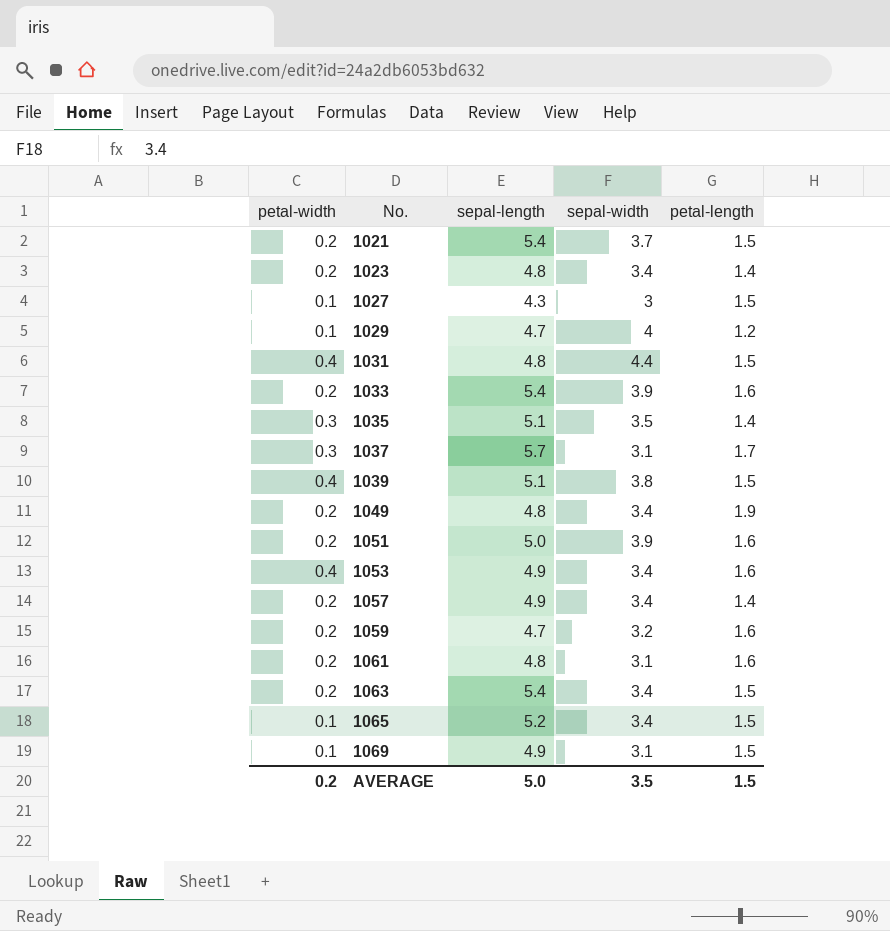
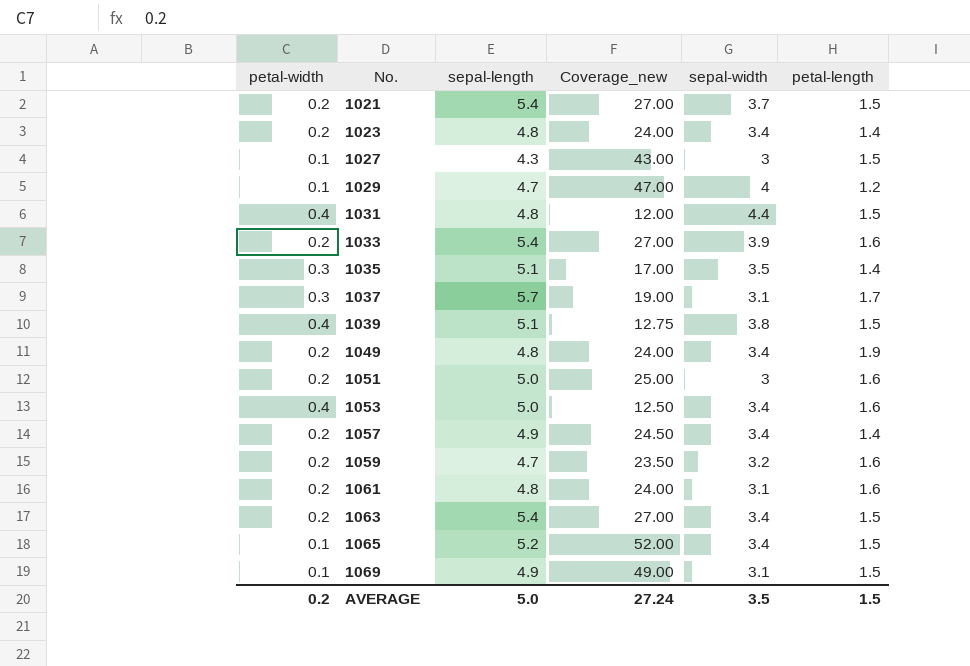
column Coverage_new | formula: none -> [sepal-length] / [petal-width]
1051 | sepal-width: 3.9 -> 3
1053 | sepal-length: 4.9 -> 5.0

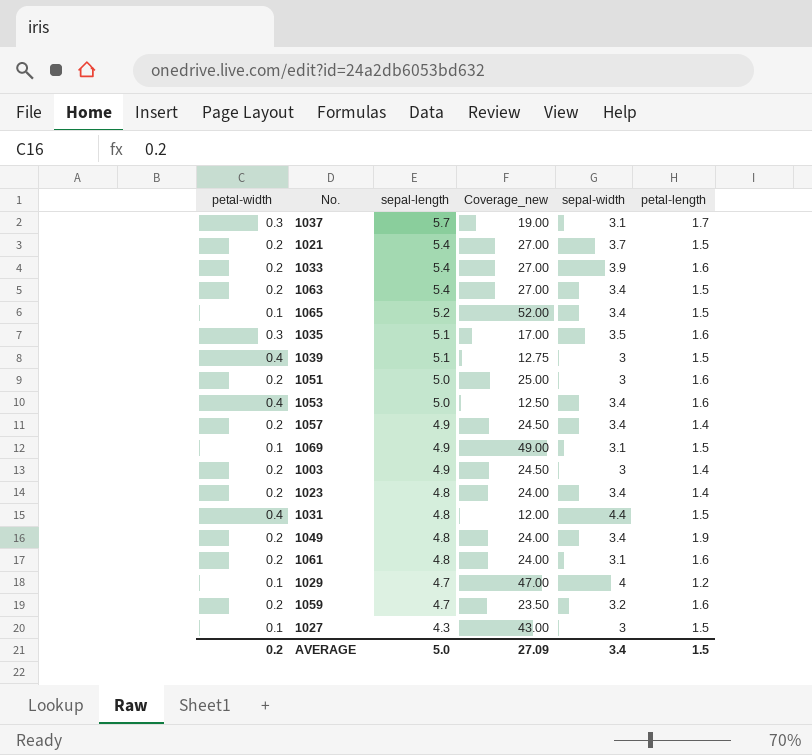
row order: No. ascending -> sepal-length descending
1035 | petal-length: 1.4 -> 1.6
1039 | sepal-width: 3.8 -> 3
row 1003: none -> 0.2 | 4.9 | 24.50 | 3 | 1.4
AVERAGE | Coverage_new: 27.24 -> 27.09
AVERAGE | sepal-width: 3.5 -> 3.4

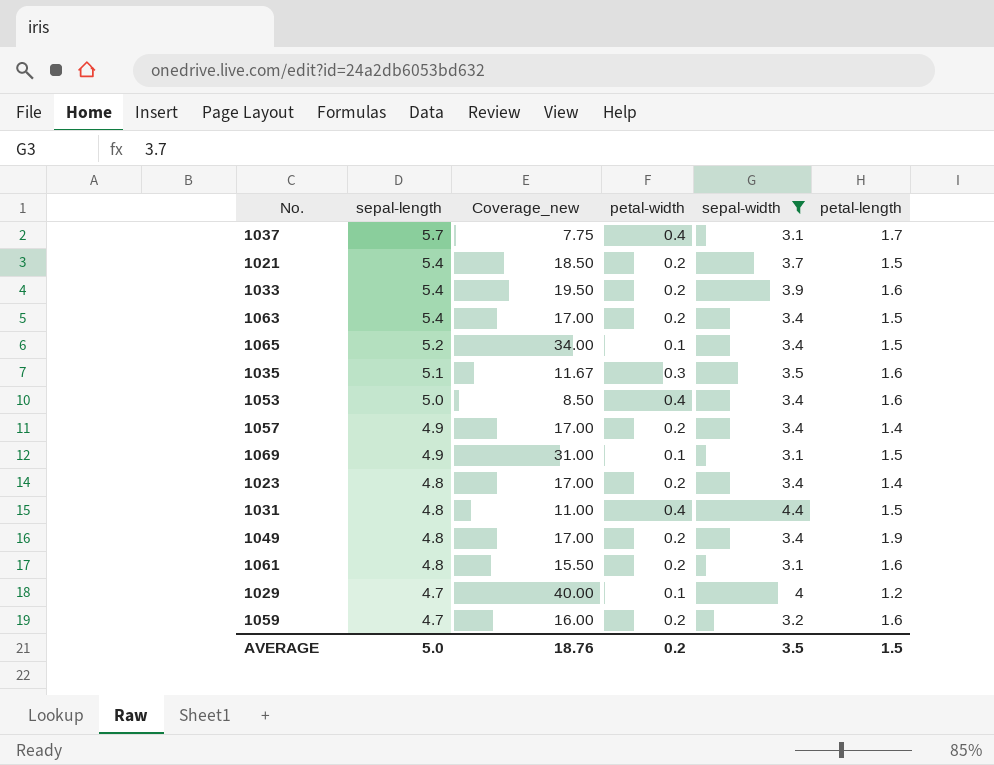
filter: none -> sepal-width != 3
column Coverage_new | formula: [sepal-length] / [petal-width] -> [sepal-width] / [petal-width]
column petal-width | position: 1 -> 4
1037 | petal-width: 0.3 -> 0.4
AVERAGE | Coverage_new: 27.09 -> 18.76
AVERAGE | sepal-width: 3.4 -> 3.5

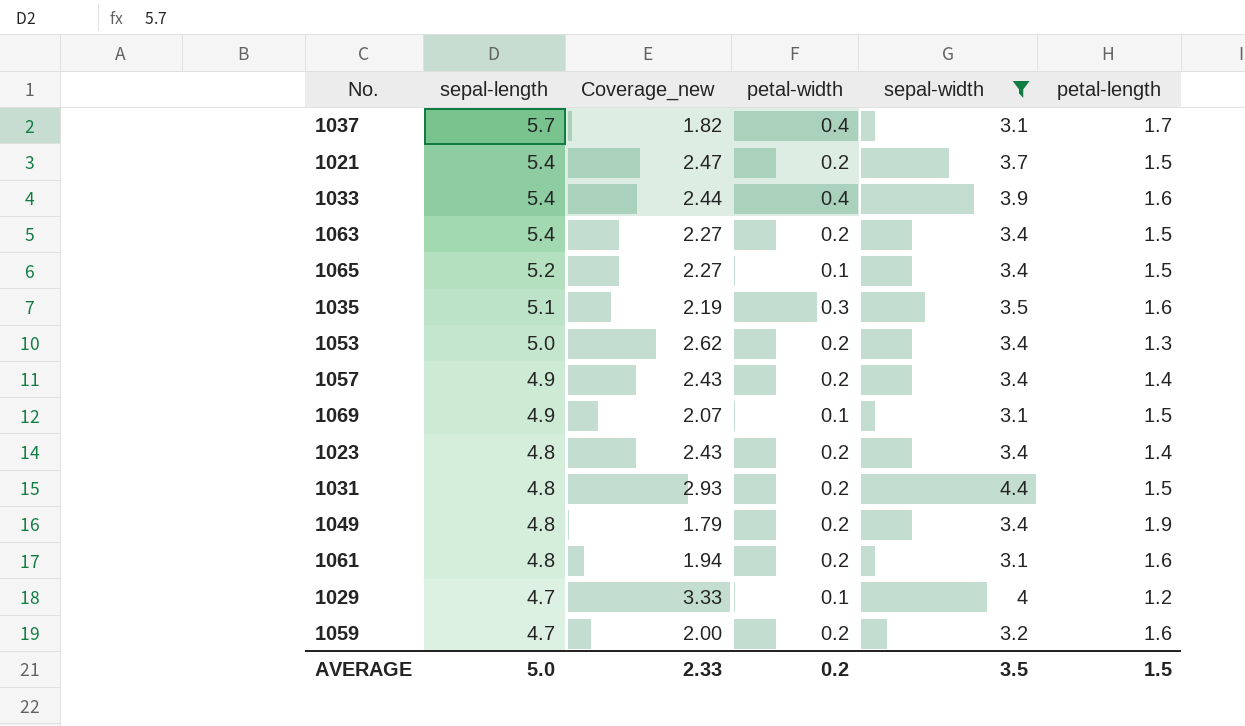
column Coverage_new | formula: [sepal-width] / [petal-width] -> [sepal-width] / [petal-length]
1033 | petal-width: 0.2 -> 0.4
1053 | petal-width: 0.4 -> 0.2
1053 | petal-length: 1.6 -> 1.3
1031 | petal-width: 0.4 -> 0.2
AVERAGE | Coverage_new: 18.76 -> 2.33

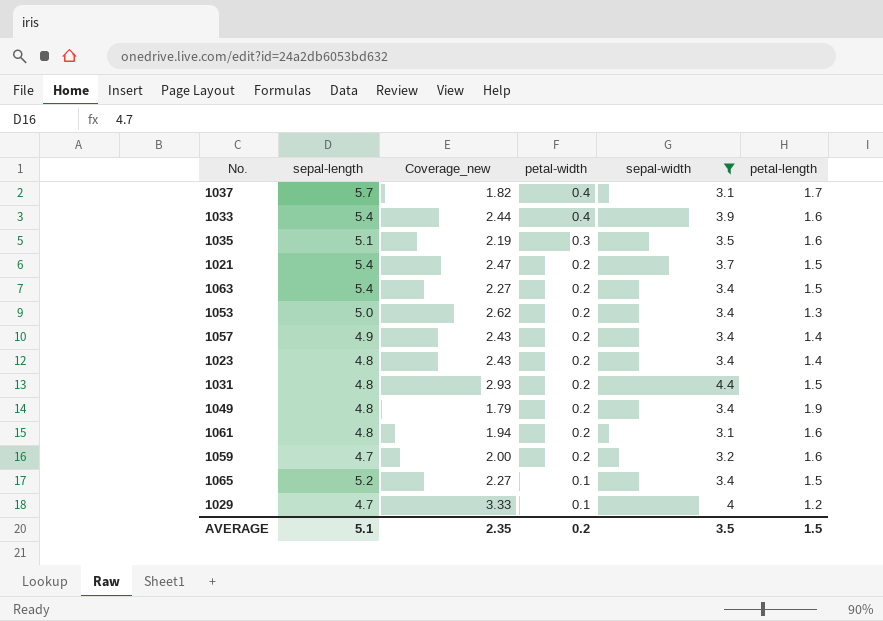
row order: sepal-length descending -> petal-width descending
row 1069: 4.9 | 2.07 | 0.1 | 3.1 | 1.5 -> none
AVERAGE | sepal-length: 5.0 -> 5.1
AVERAGE | Coverage_new: 2.33 -> 2.35

